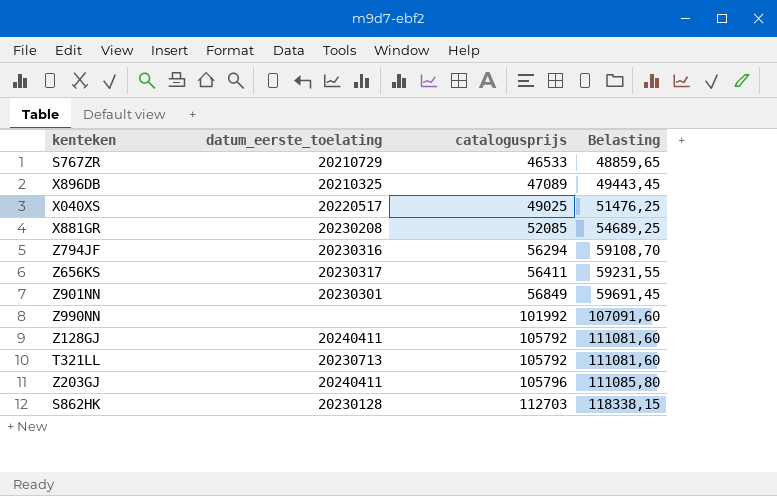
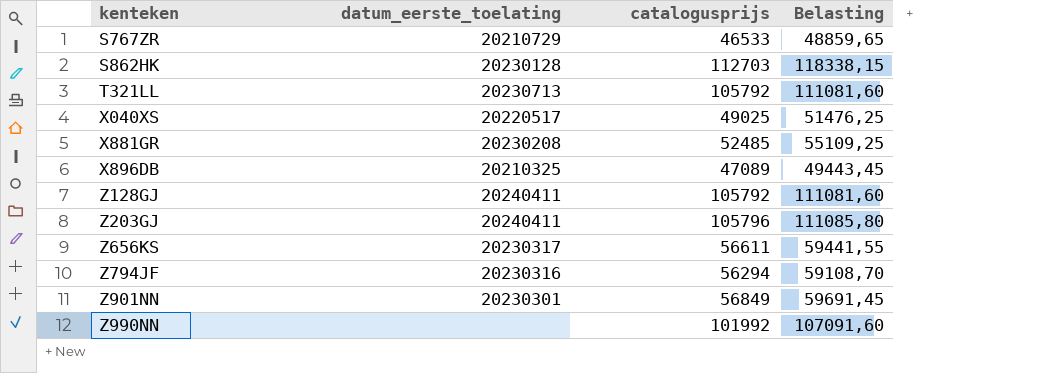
row order: catalogusprijs ascending -> kenteken ascending
X881GR | catalogusprijs: 52085 -> 52485
X881GR | Belasting: 54689,25 -> 55109,25
Z656KS | catalogusprijs: 56411 -> 56611
Z656KS | Belasting: 59231,55 -> 59441,55

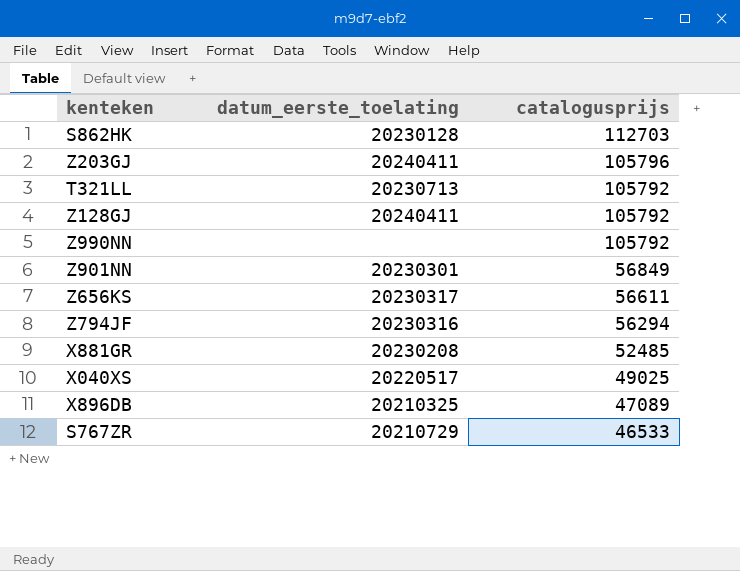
row order: kenteken ascending -> catalogusprijs descending
column Belasting | formula: [catalogusprijs] * 1,05 -> none
Z990NN | catalogusprijs: 101992 -> 105792

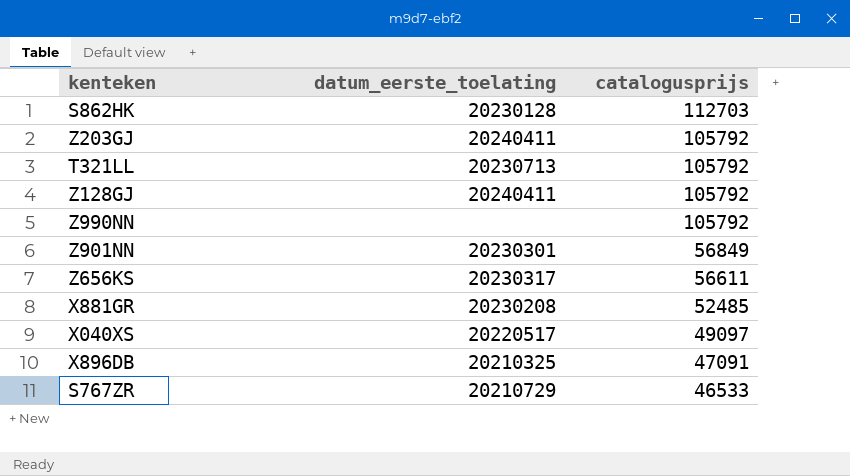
row Z794JF: 20230316 | 56294 -> none
Z203GJ | catalogusprijs: 105796 -> 105792
X040XS | catalogusprijs: 49025 -> 49097
X896DB | catalogusprijs: 47089 -> 47091

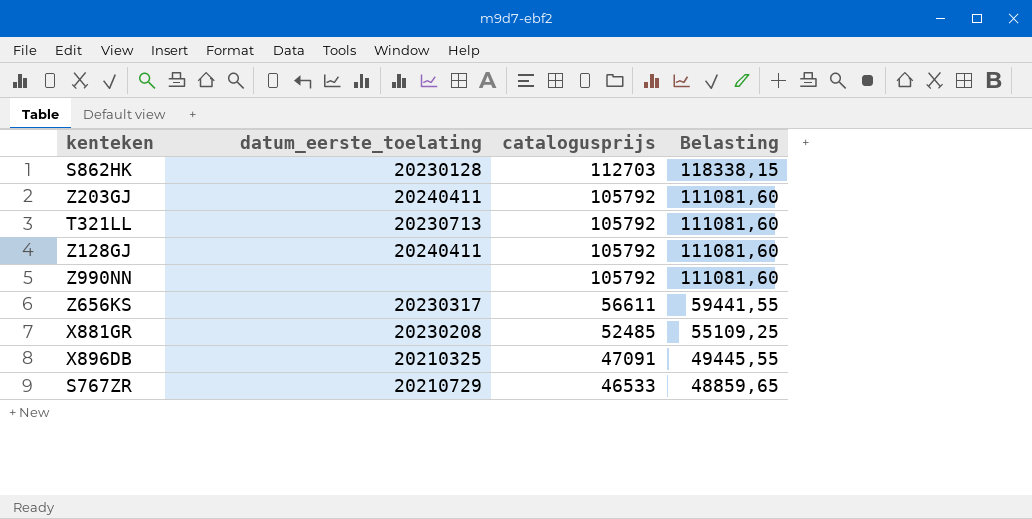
column Belasting | formula: none -> [catalogusprijs] * 1,05
row Z901NN: 20230301 | 56849 -> none
row X040XS: 20220517 | 49097 -> none

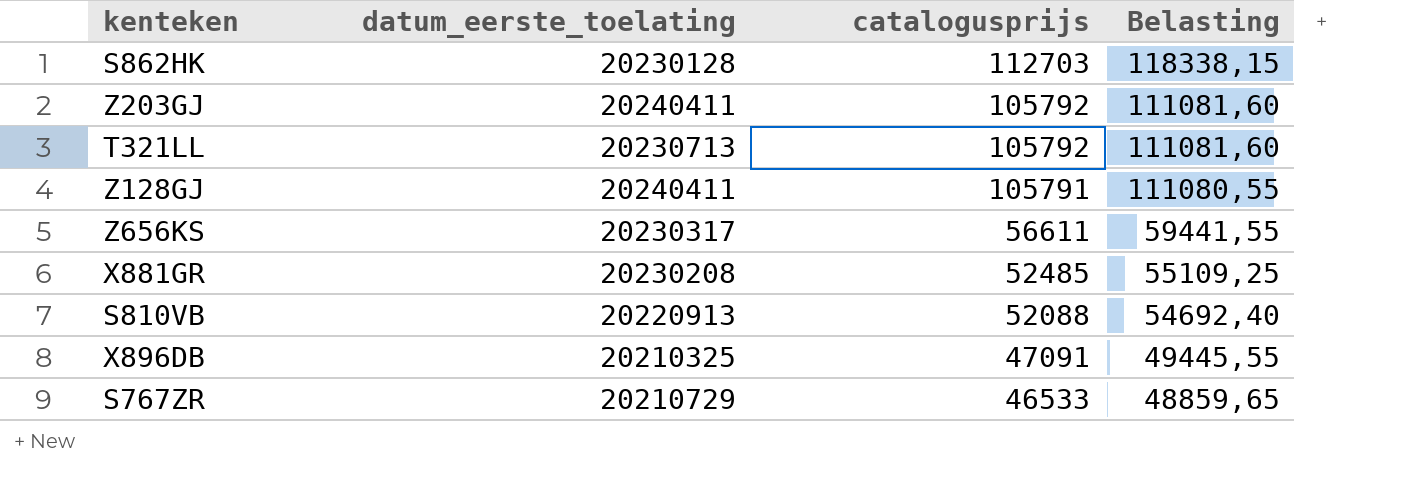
row Z990NN: none | 105792 | 111081,60 -> none
Z128GJ | catalogusprijs: 105792 -> 105791
Z128GJ | Belasting: 111081,60 -> 111080,55
row S810VB: none -> 20220913 | 52088 | 54692,40

